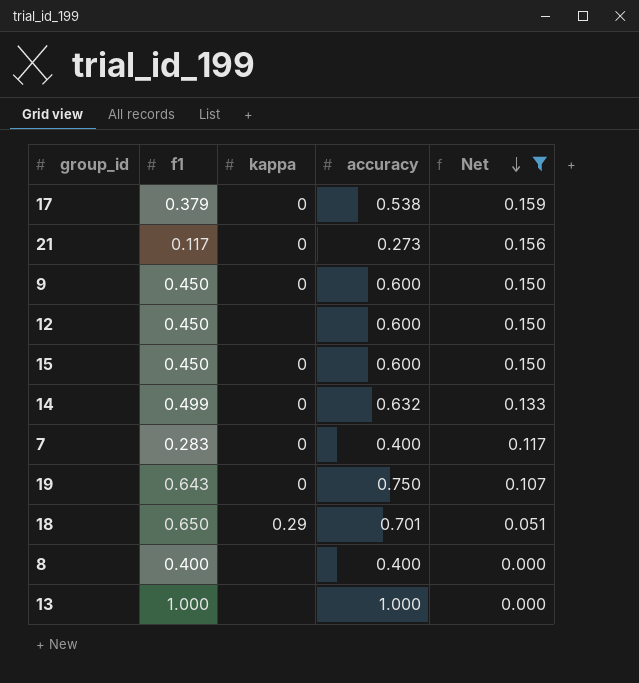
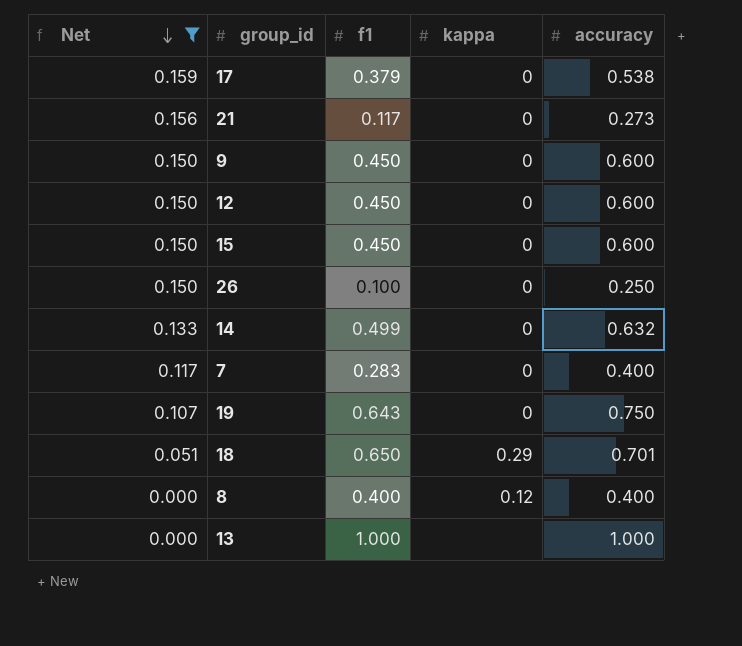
column Net | position: 5 -> 1
12 | kappa: none -> 0
row 26: none -> 0.150 | 0.100 | 0 | 0.250
8 | kappa: none -> 0.12

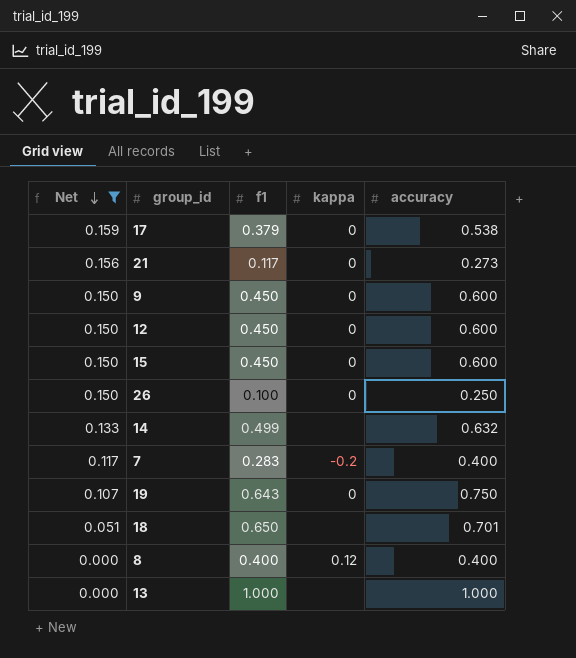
14 | kappa: 0 -> none
7 | kappa: 0 -> -0.2
18 | kappa: 0.29 -> none

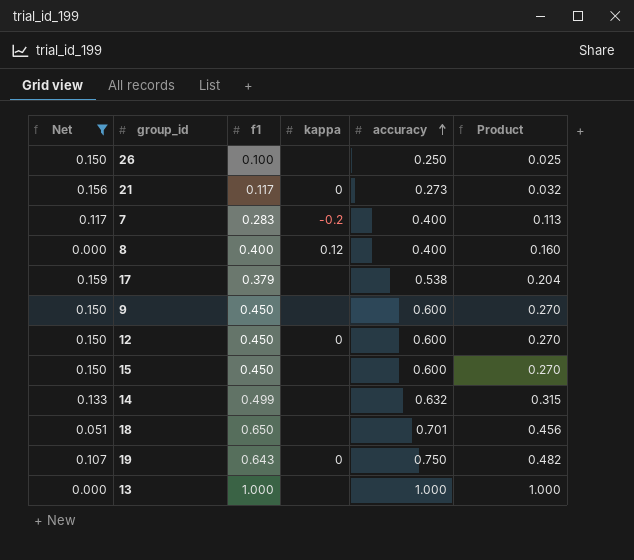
row order: Net descending -> accuracy ascending
column Product | formula: none -> [f1] * [accuracy]
26 | kappa: 0 -> none
17 | kappa: 0 -> none
9 | kappa: 0 -> none
15 | kappa: 0 -> none

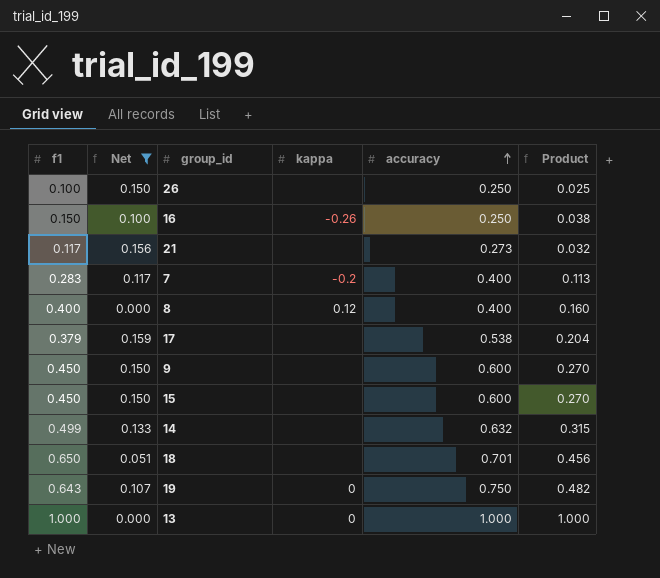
column f1 | position: 3 -> 1
row 12: 0.150 | 0.450 | 0 | 0.600 | 0.270 -> none
row 16: none -> 0.150 | 0.100 | -0.26 | 0.250 | 0.038
21 | kappa: 0 -> none
13 | kappa: none -> 0

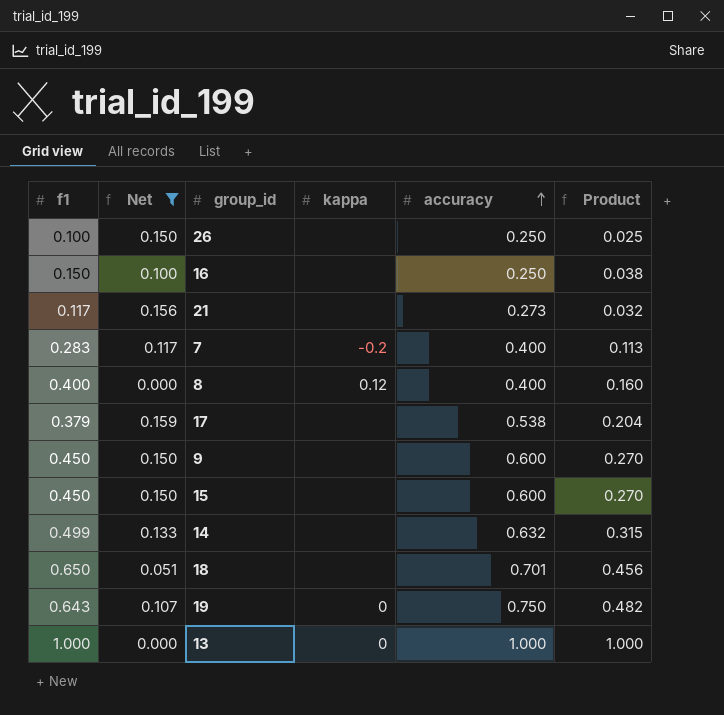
16 | kappa: -0.26 -> none

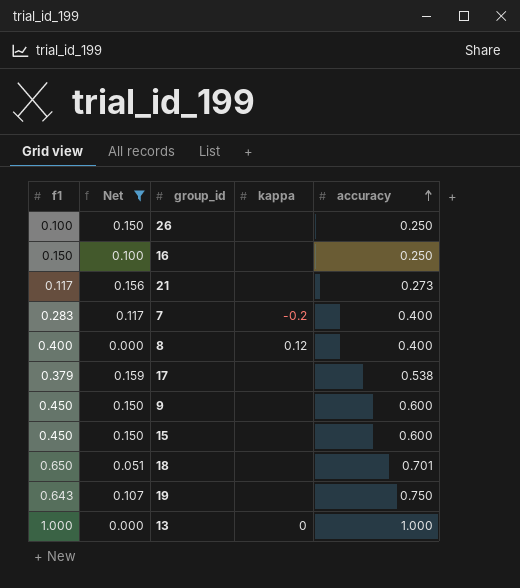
column Product | formula: [f1] * [accuracy] -> none
row 14: 0.499 | 0.133 | none | 0.632 | 0.315 -> none
19 | kappa: 0 -> none

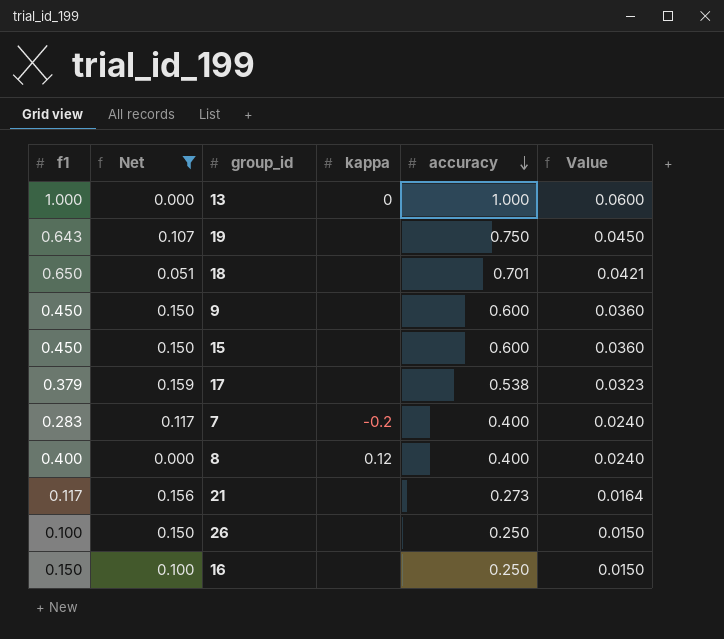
row order: accuracy ascending -> accuracy descending
column Value | formula: none -> [accuracy] * 0.06

